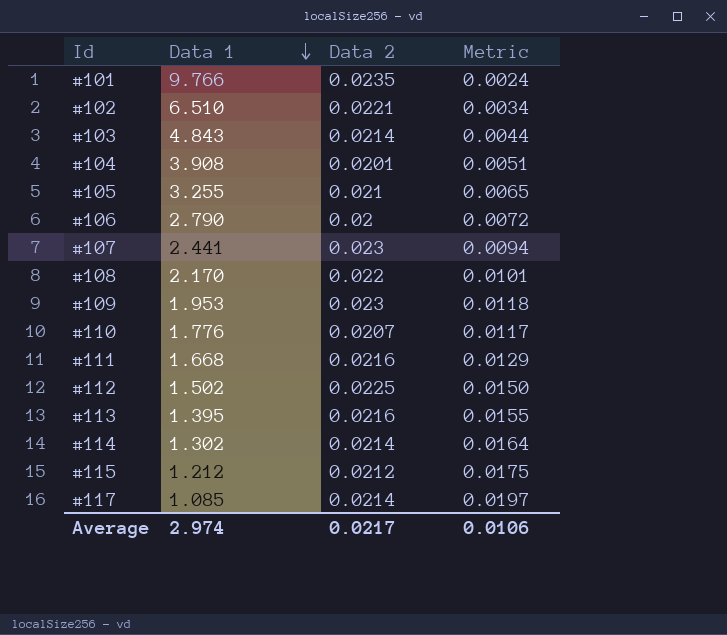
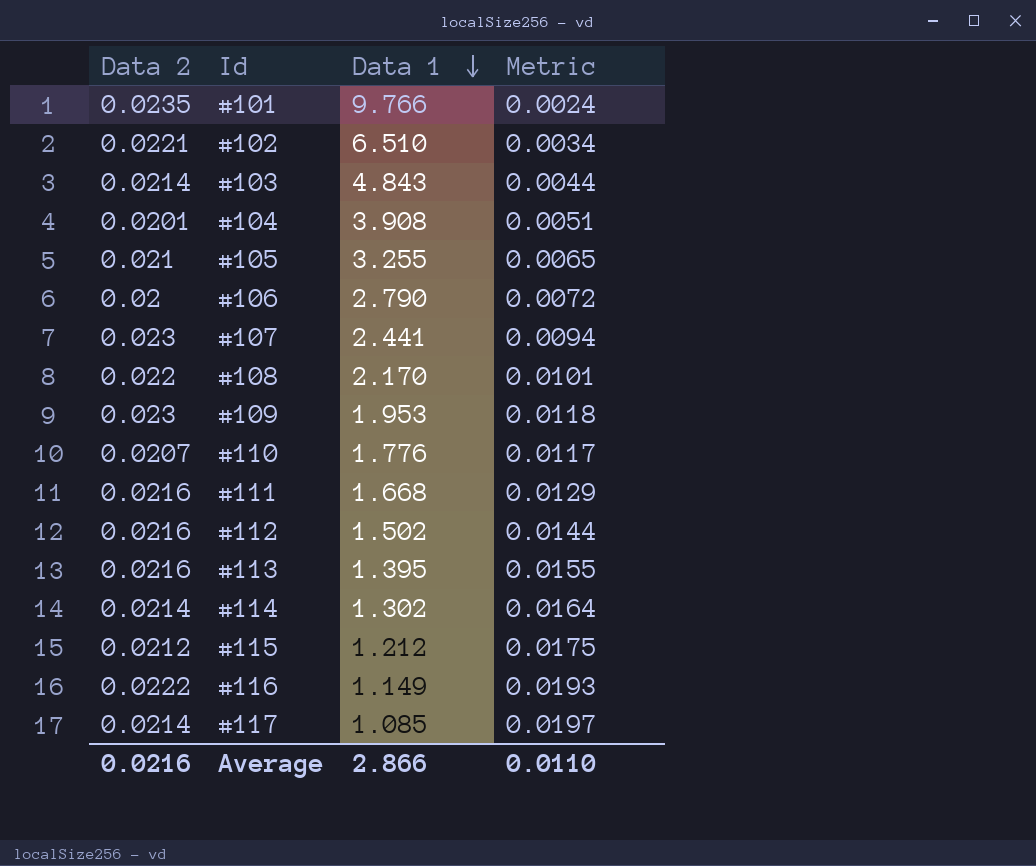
column Data 2 | position: 3 -> 1
#112 | Data 2: 0.0225 -> 0.0216
#112 | Metric: 0.0150 -> 0.0144
row #116: none -> 0.0222 | 1.149 | 0.0193
Average | Data 2: 0.0217 -> 0.0216
Average | Data 1: 2.974 -> 2.866
Average | Metric: 0.0106 -> 0.0110

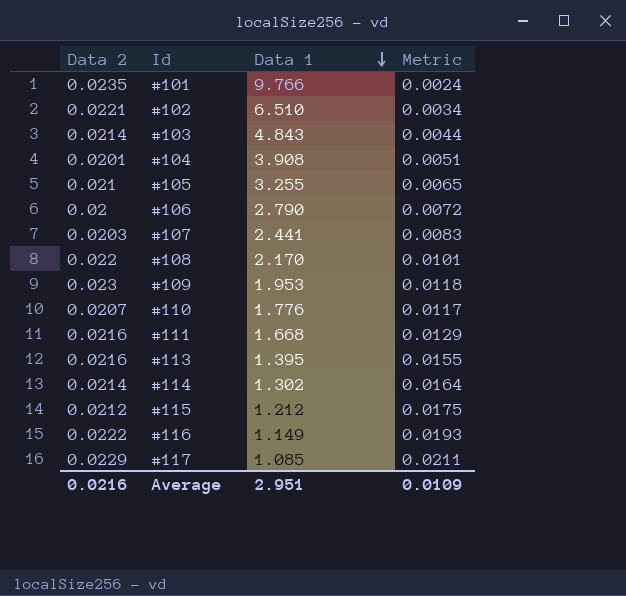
row #112: 0.0216 | 1.502 | 0.0144 -> none
#107 | Data 2: 0.023 -> 0.0203
#107 | Metric: 0.0094 -> 0.0083
#117 | Data 2: 0.0214 -> 0.0229
#117 | Metric: 0.0197 -> 0.0211
Average | Data 1: 2.866 -> 2.951
Average | Metric: 0.0110 -> 0.0109

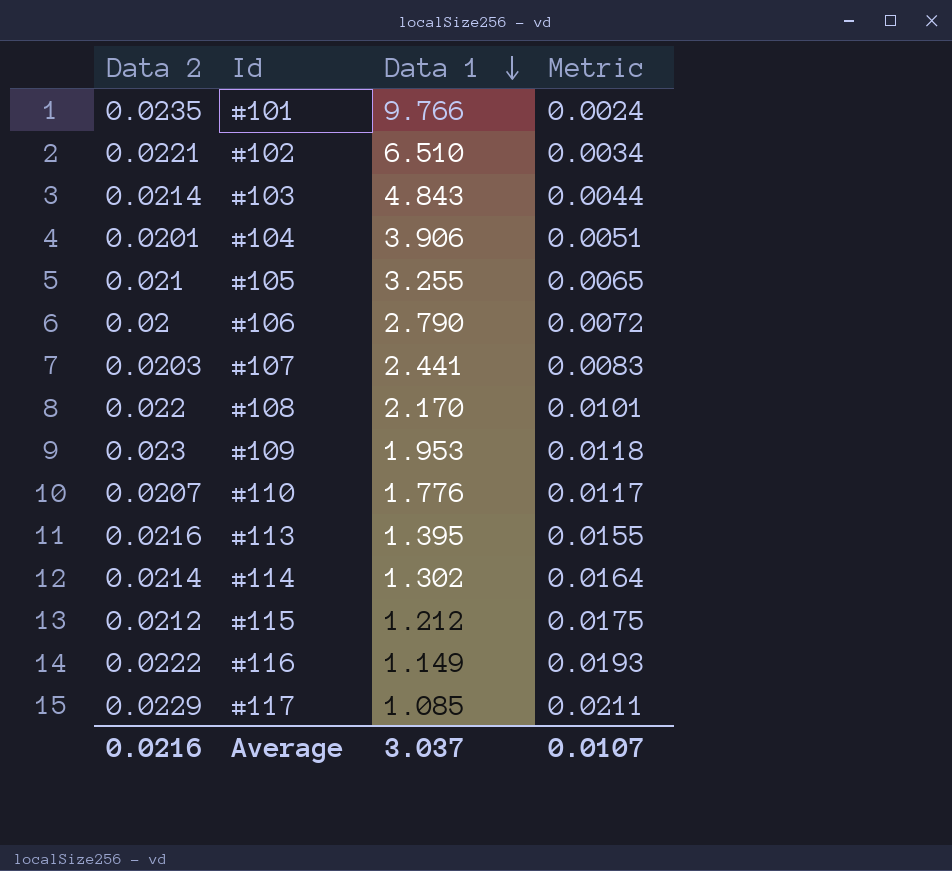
row #111: 0.0216 | 1.668 | 0.0129 -> none
#104 | Data 1: 3.908 -> 3.906
Average | Data 1: 2.951 -> 3.037
Average | Metric: 0.0109 -> 0.0107

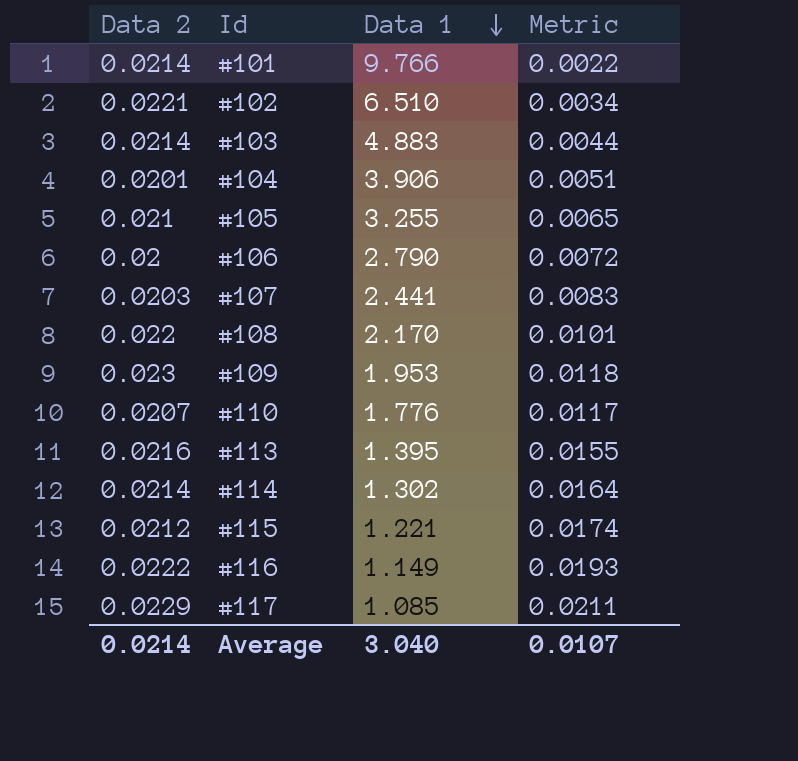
#101 | Data 2: 0.0235 -> 0.0214
#101 | Metric: 0.0024 -> 0.0022
#103 | Data 1: 4.843 -> 4.883
#115 | Data 1: 1.212 -> 1.221
#115 | Metric: 0.0175 -> 0.0174
Average | Data 2: 0.0216 -> 0.0214
Average | Data 1: 3.037 -> 3.040

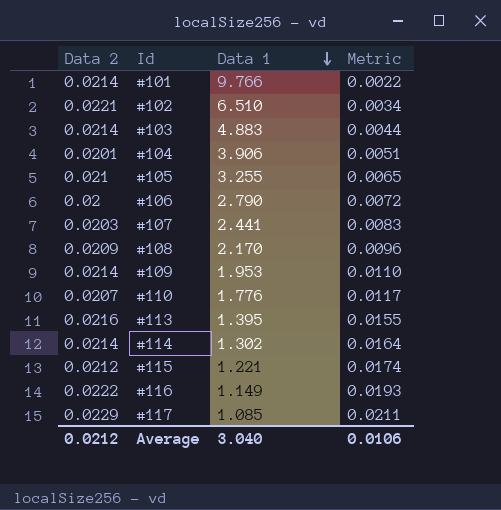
#108 | Data 2: 0.022 -> 0.0209
#108 | Metric: 0.0101 -> 0.0096
#109 | Data 2: 0.023 -> 0.0214
#109 | Metric: 0.0118 -> 0.0110
Average | Data 2: 0.0214 -> 0.0212
Average | Metric: 0.0107 -> 0.0106

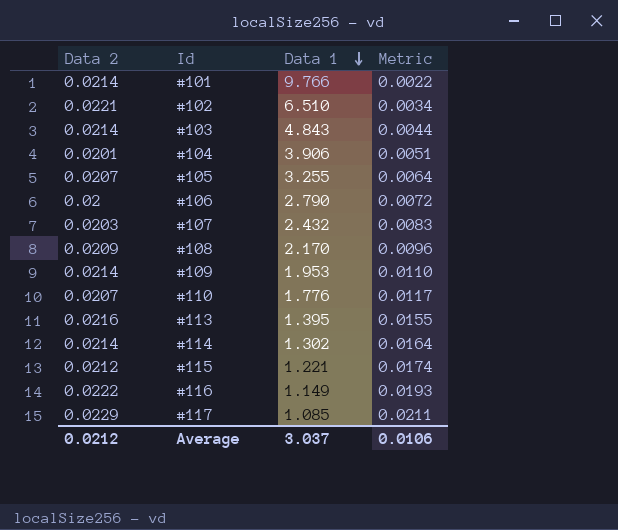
#103 | Data 1: 4.883 -> 4.843
#105 | Data 2: 0.021 -> 0.0207
#105 | Metric: 0.0065 -> 0.0064
#107 | Data 1: 2.441 -> 2.432
Average | Data 1: 3.040 -> 3.037

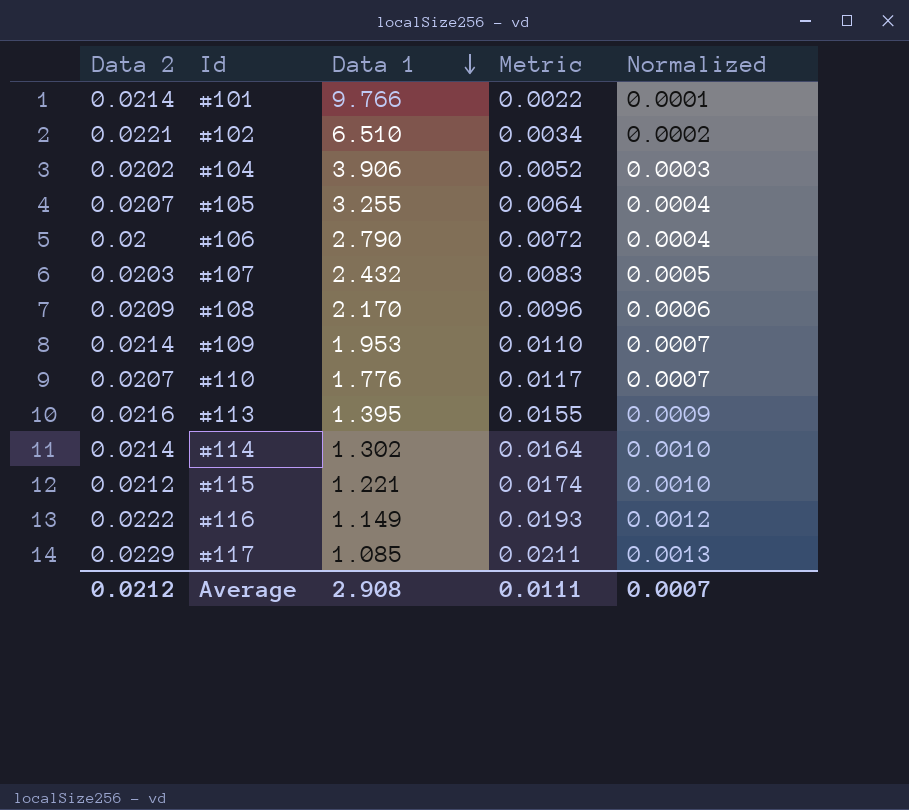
column Normalized | formula: none -> [Metric] * 0.06
row #103: 0.0214 | 4.843 | 0.0044 -> none
#104 | Data 2: 0.0201 -> 0.0202
#104 | Metric: 0.0051 -> 0.0052
Average | Data 1: 3.037 -> 2.908
Average | Metric: 0.0106 -> 0.0111

